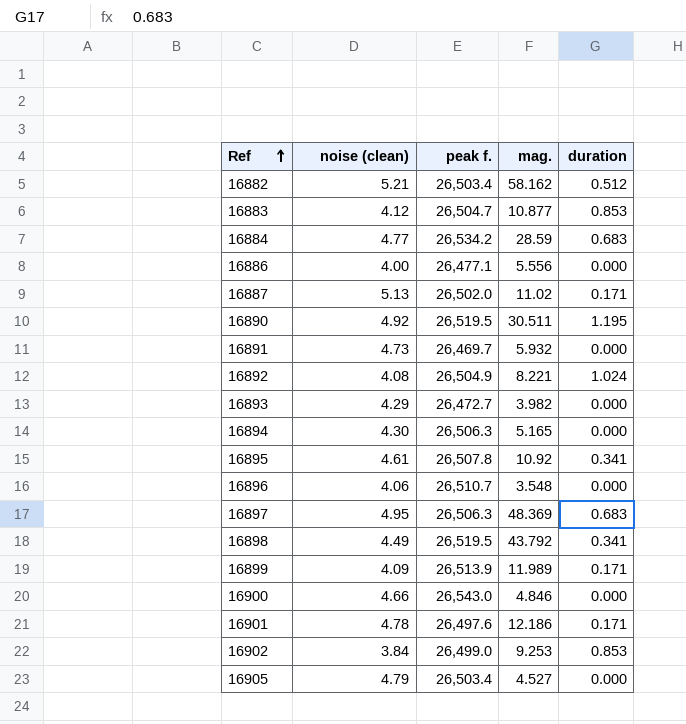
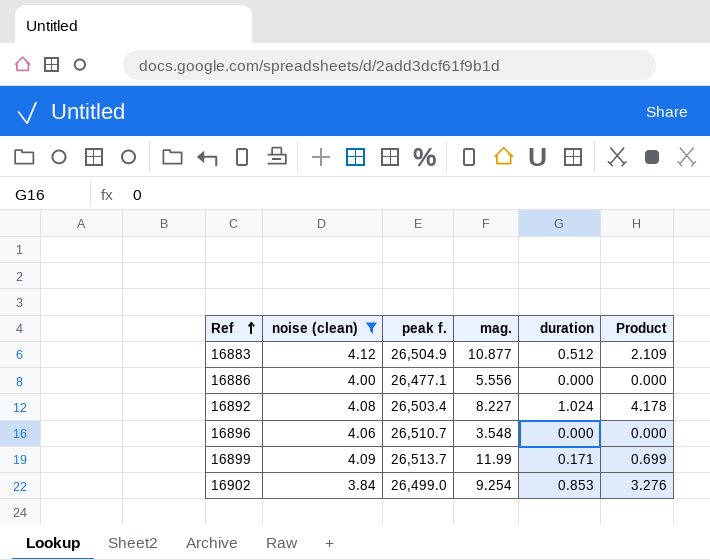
filter: none -> noise (clean) <= 4.12
column Product | formula: none -> [noise (clean)] * [duration]
16883 | peak f.: 26,504.7 -> 26,504.9
16883 | duration: 0.853 -> 0.512
16892 | peak f.: 26,504.9 -> 26,503.4
16892 | mag.: 8.221 -> 8.227
16899 | peak f.: 26,513.9 -> 26,513.7
16899 | mag.: 11.989 -> 11.99
16902 | mag.: 9.253 -> 9.254

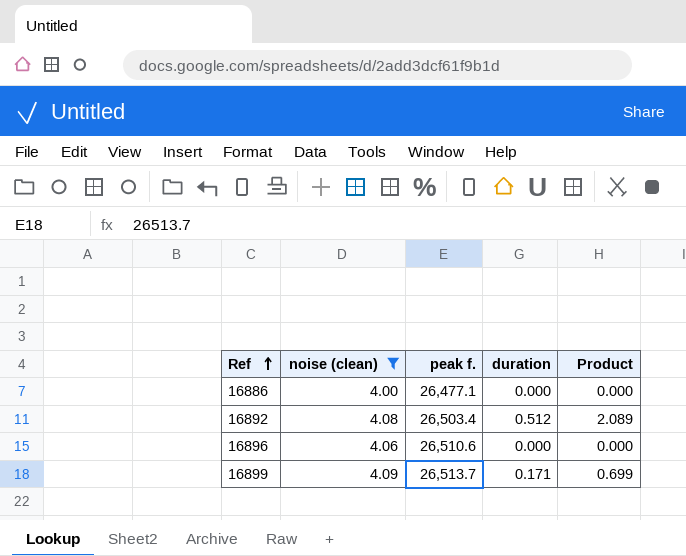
column mag. | position: 4 -> none
row 16883: 4.12 | 26,504.9 | 10.877 | 0.512 | 2.109 -> none
row 16902: 3.84 | 26,499.0 | 9.254 | 0.853 | 3.276 -> none
16892 | duration: 1.024 -> 0.512
16892 | Product: 4.178 -> 2.089
16896 | peak f.: 26,510.7 -> 26,510.6

